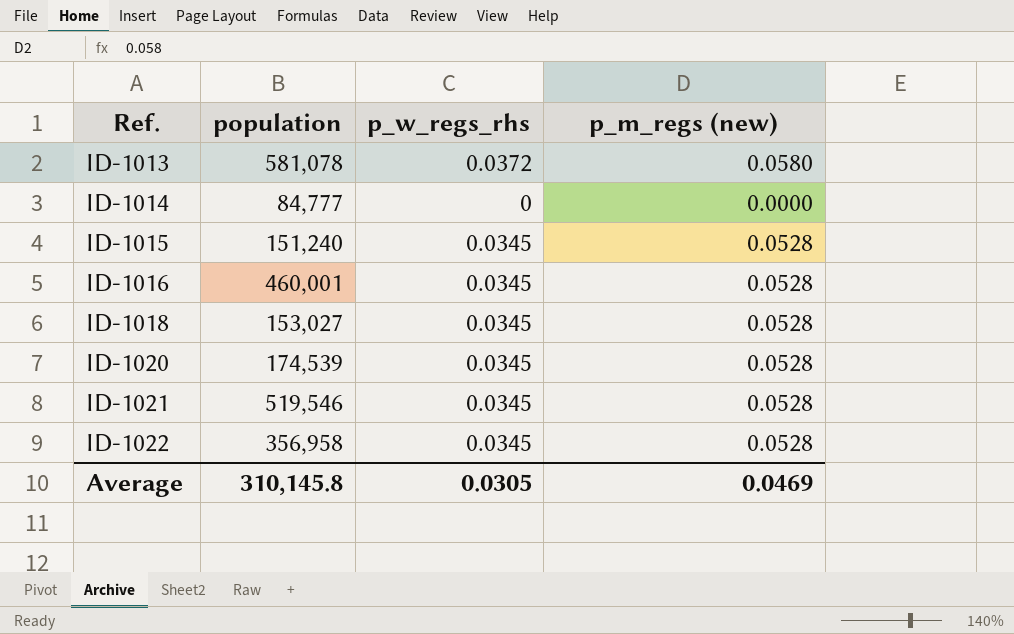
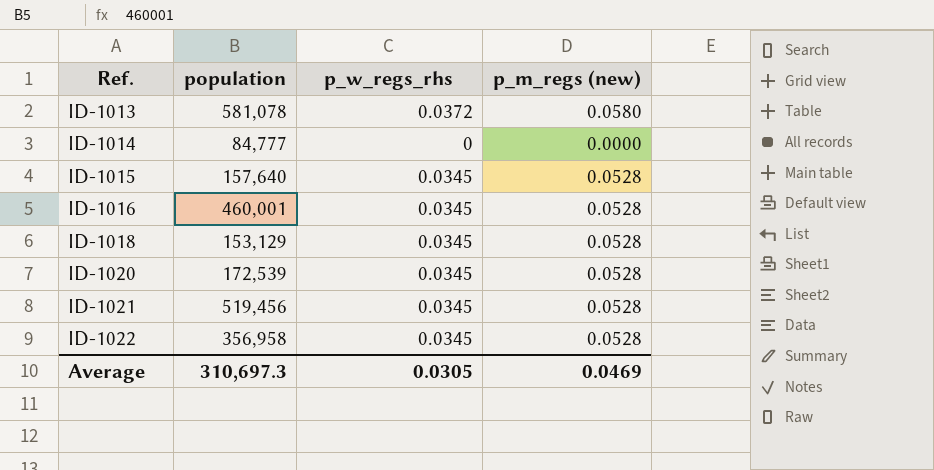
ID-1015 | population: 151,240 -> 157,640
ID-1018 | population: 153,027 -> 153,129
ID-1020 | population: 174,539 -> 172,539
ID-1021 | population: 519,546 -> 519,456
Average | population: 310,145.8 -> 310,697.3

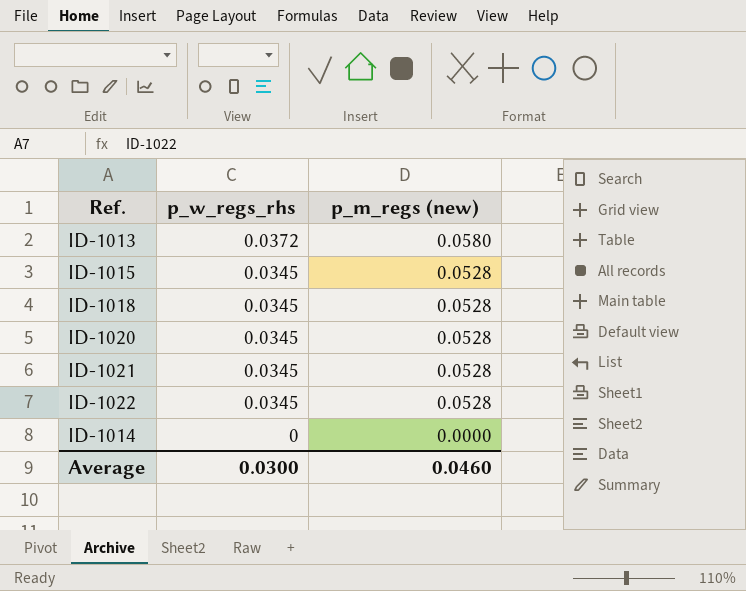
row order: Ref. ascending -> p_w_regs_rhs descending
column population | position: 2 -> none
row ID-1016: 460,001 | 0.0345 | 0.0528 -> none
Average | p_w_regs_rhs: 0.0305 -> 0.0300
Average | p_m_regs (new): 0.0469 -> 0.0460

